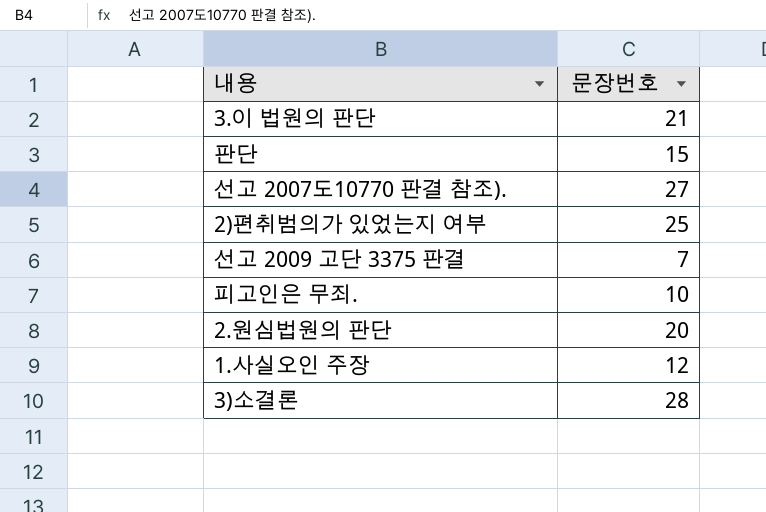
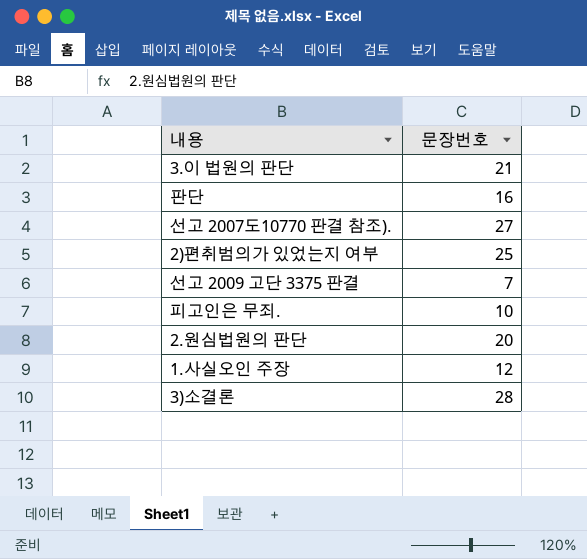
판단 | 문장번호: 15 -> 16

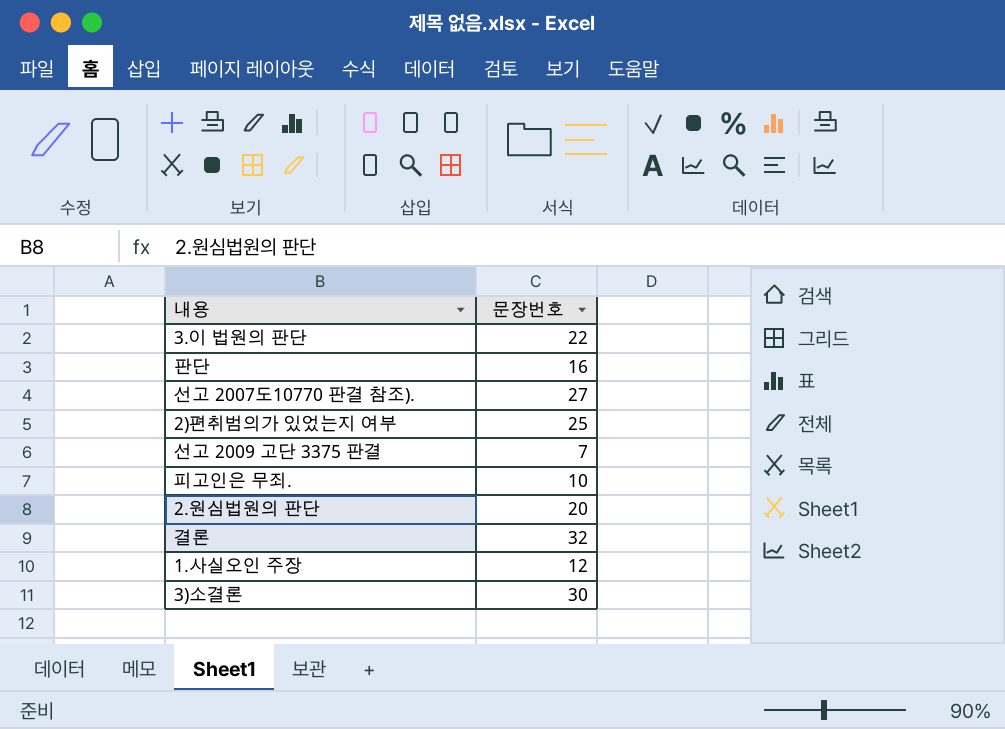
3.이 법원의 판단 | 문장번호: 21 -> 22
row 결론: none -> 32
3)소결론 | 문장번호: 28 -> 30

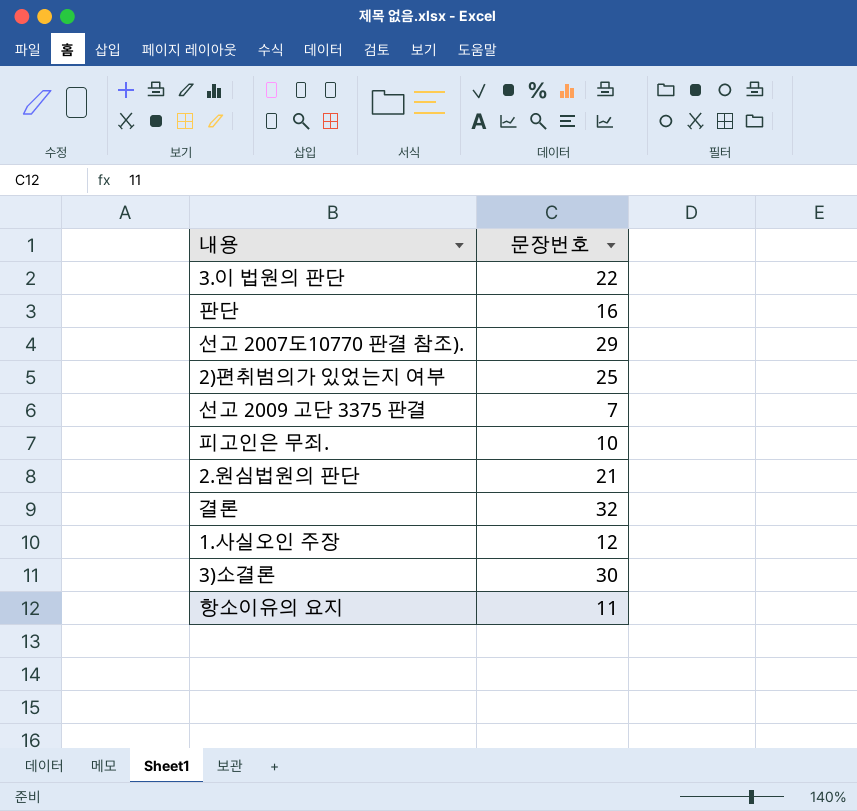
선고 2007도10770 판결 참조). | 문장번호: 27 -> 29
2.원심법원의 판단 | 문장번호: 20 -> 21
row 항소이유의 요지: none -> 11

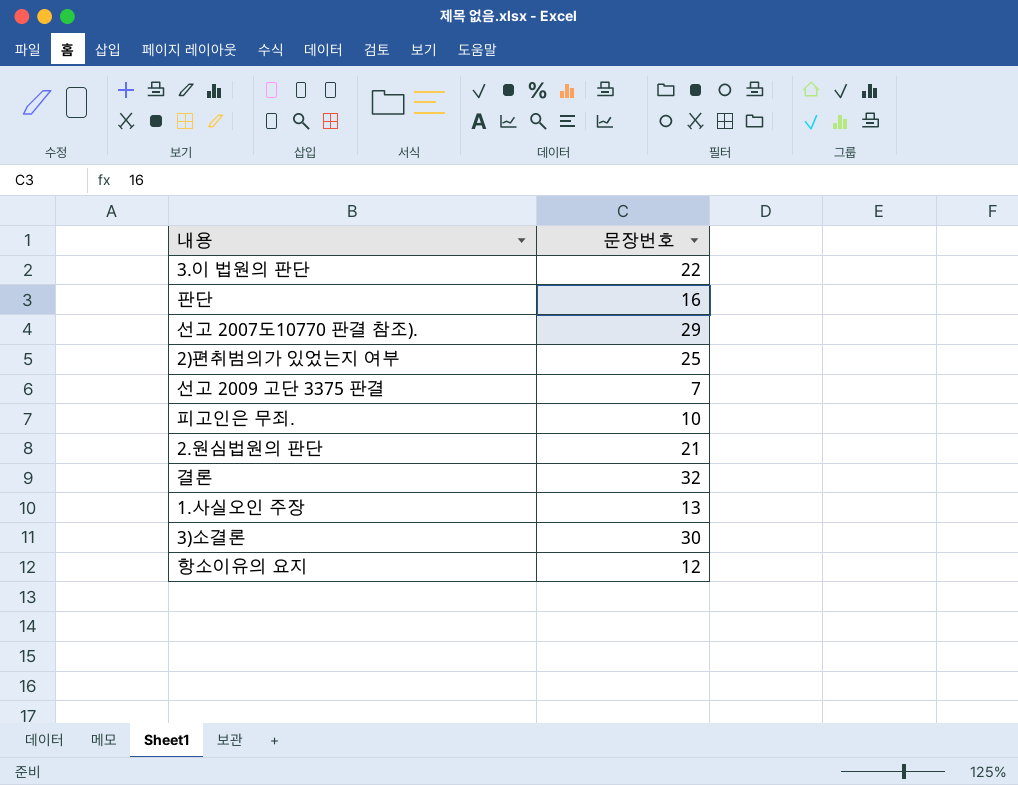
1.사실오인 주장 | 문장번호: 12 -> 13
항소이유의 요지 | 문장번호: 11 -> 12

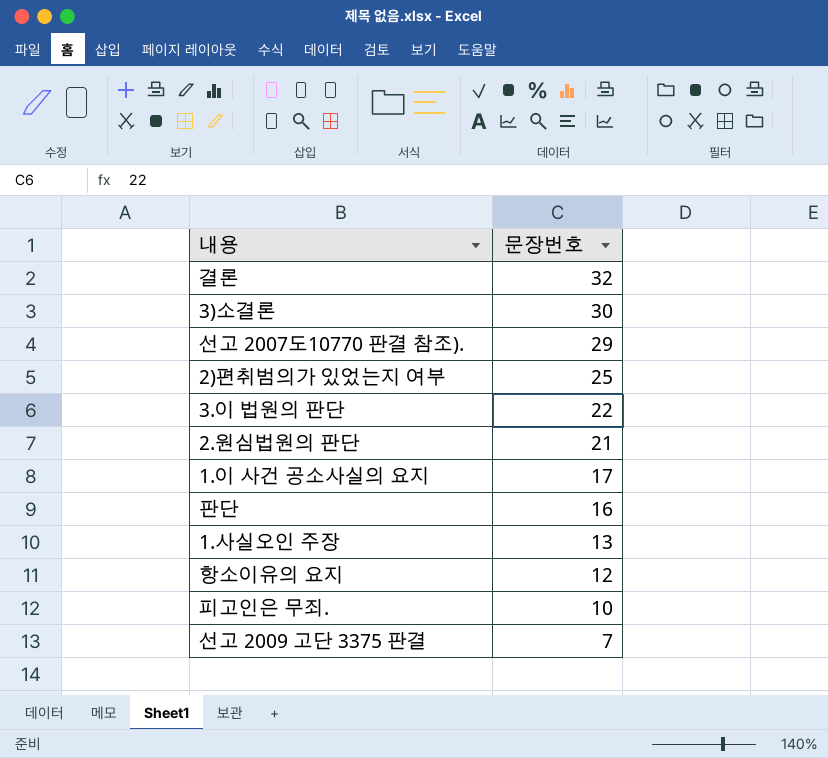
row order: none -> 문장번호 descending
row 1.이 사건 공소사실의 요지: none -> 17

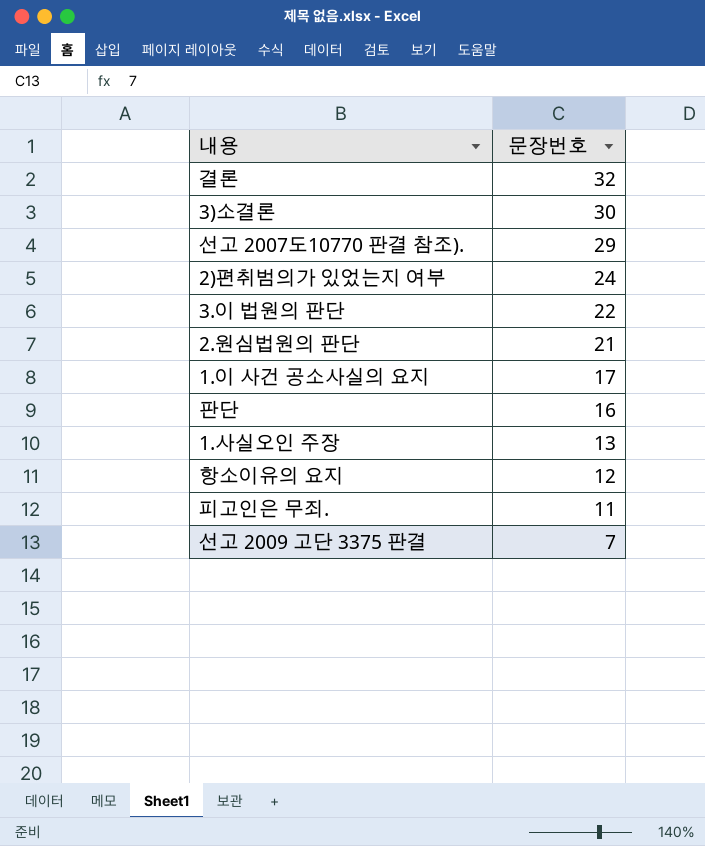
2)편취범의가 있었는지 여부 | 문장번호: 25 -> 24
피고인은 무죄. | 문장번호: 10 -> 11

